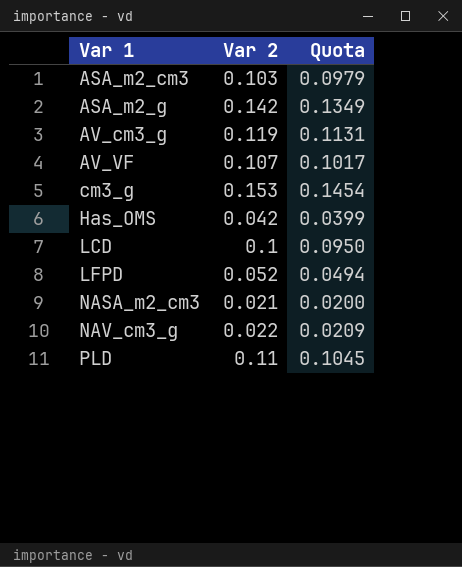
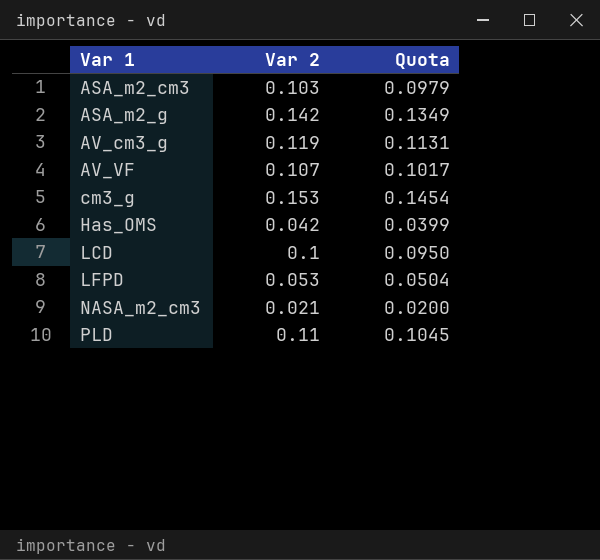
row NAV_cm3_g: 0.022 | 0.0209 -> none
LFPD | Var 2: 0.052 -> 0.053
LFPD | Quota: 0.0494 -> 0.0504

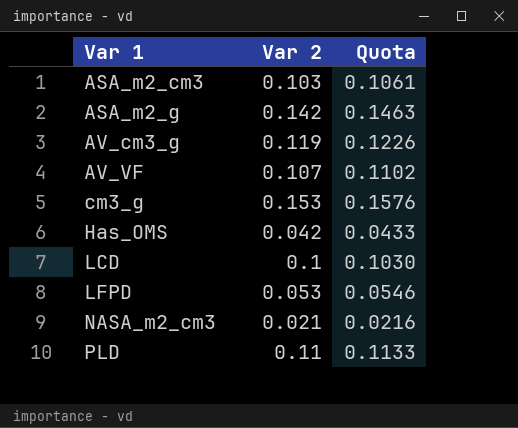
column Quota | formula: [Var 2] * 0.95 -> [Var 2] * 1.03

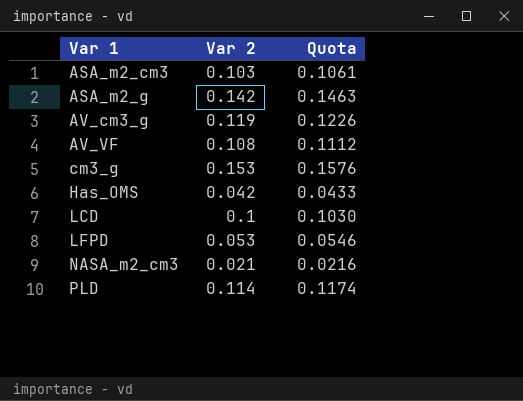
AV_VF | Var 2: 0.107 -> 0.108
AV_VF | Quota: 0.1102 -> 0.1112
PLD | Var 2: 0.11 -> 0.114
PLD | Quota: 0.1133 -> 0.1174

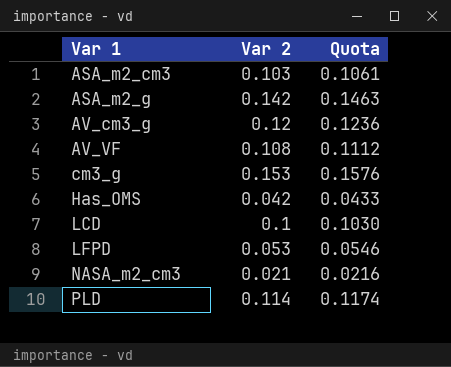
AV_cm3_g | Var 2: 0.119 -> 0.12
AV_cm3_g | Quota: 0.1226 -> 0.1236

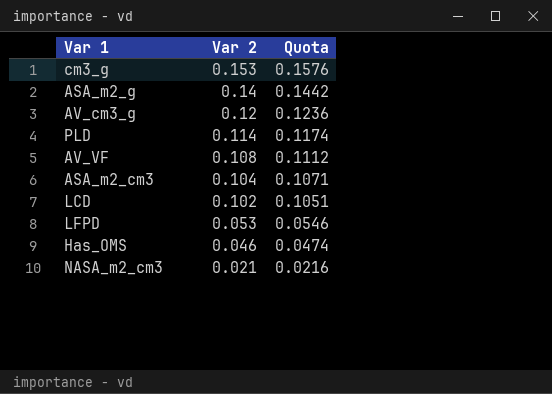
row order: Var 1 ascending -> Var 2 descending
ASA_m2_g | Var 2: 0.142 -> 0.14
ASA_m2_g | Quota: 0.1463 -> 0.1442
ASA_m2_cm3 | Var 2: 0.103 -> 0.104
ASA_m2_cm3 | Quota: 0.1061 -> 0.1071
LCD | Var 2: 0.1 -> 0.102
LCD | Quota: 0.1030 -> 0.1051
Has_OMS | Var 2: 0.042 -> 0.046
Has_OMS | Quota: 0.0433 -> 0.0474

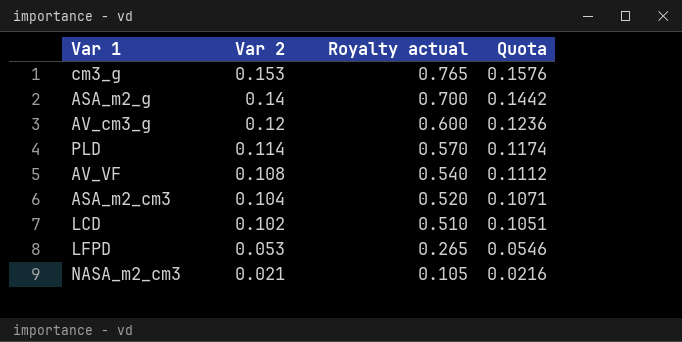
column Royalty actual | formula: none -> [Var 2] * 5
row Has_OMS: 0.046 | 0.0474 -> none

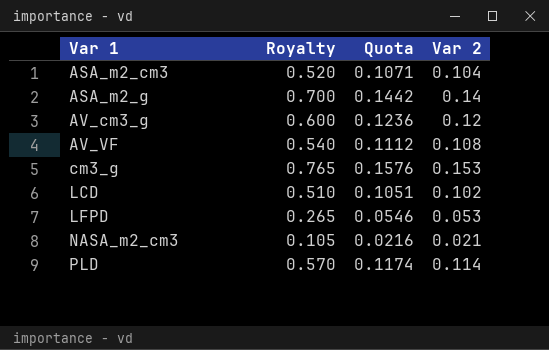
row order: Var 2 descending -> Var 1 ascending
column name: Royalty actual -> Royalty
column Var 2 | position: 2 -> 4

